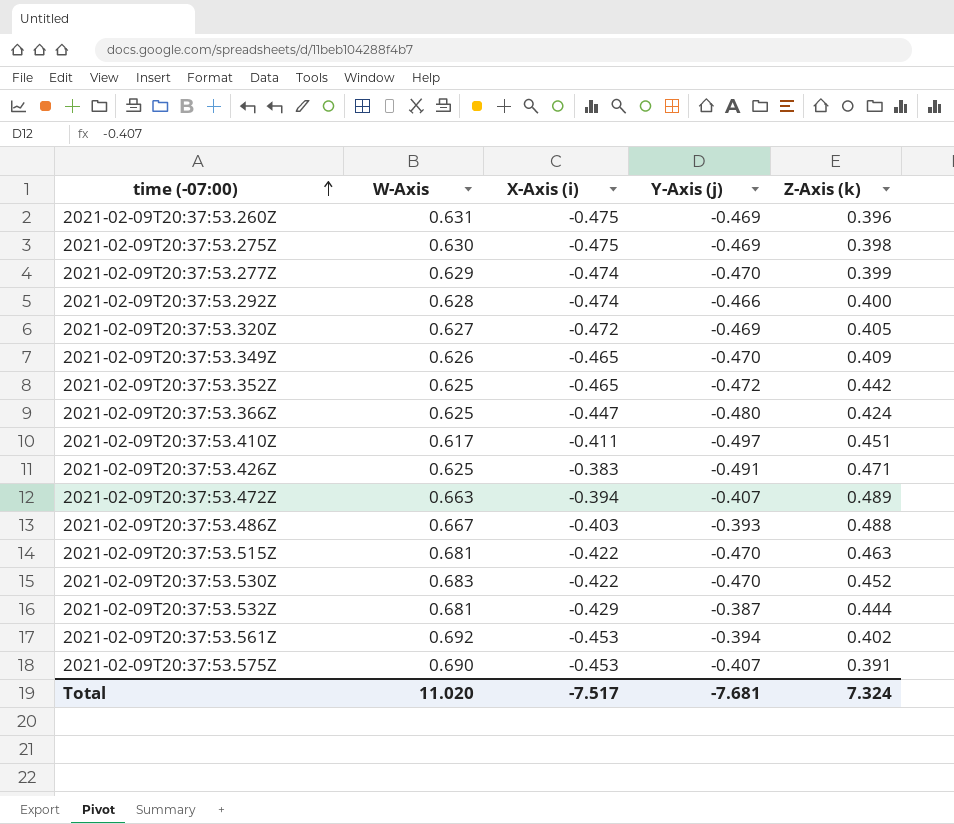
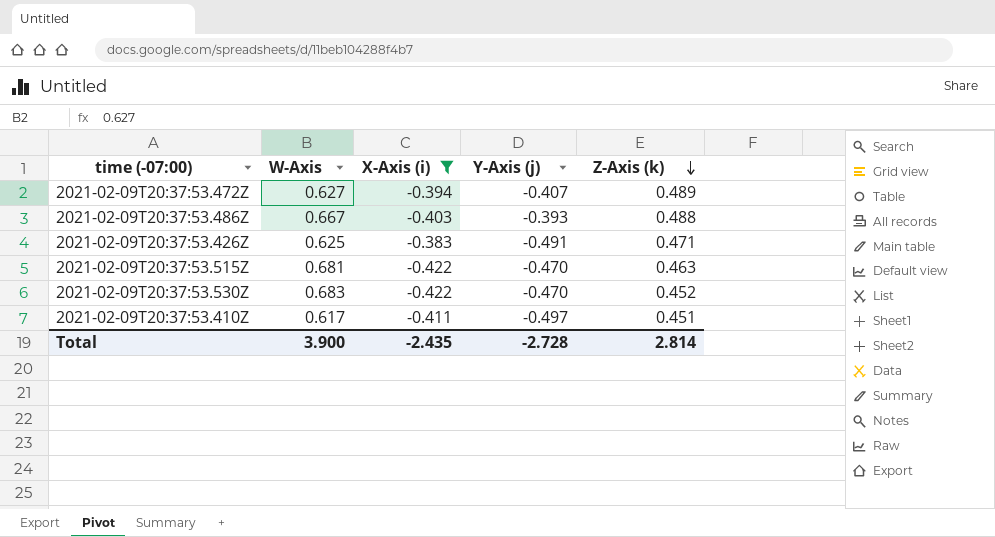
filter: none -> X-Axis (i) >= -0.422
row order: time (-07:00) ascending -> Z-Axis (k) descending
2021-02-09T20:37:53.472Z | W-Axis: 0.663 -> 0.627
Total | W-Axis: 11.020 -> 3.900
Total | X-Axis (i): -7.517 -> -2.435
Total | Y-Axis (j): -7.681 -> -2.728
Total | Z-Axis (k): 7.324 -> 2.814

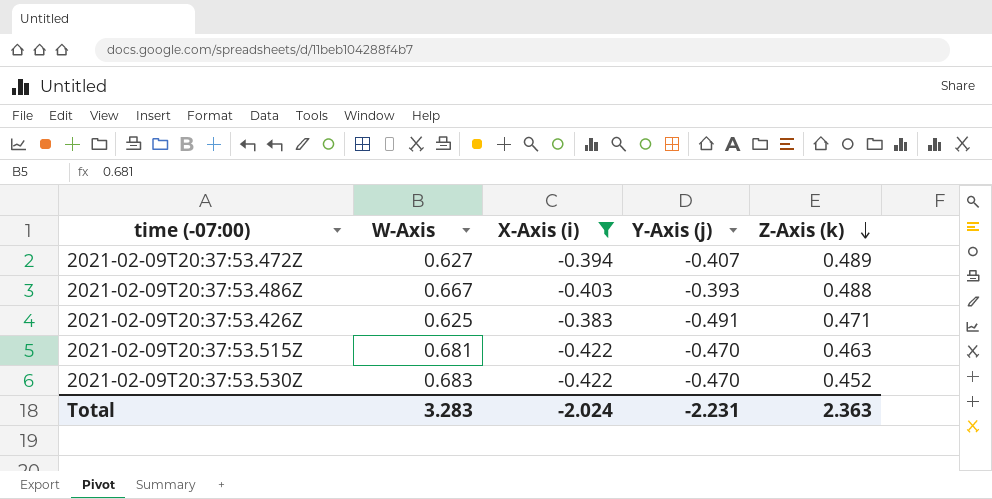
row 2021-02-09T20:37:53.410Z: 0.617 | -0.411 | -0.497 | 0.451 -> none
Total | W-Axis: 3.900 -> 3.283
Total | X-Axis (i): -2.435 -> -2.024
Total | Y-Axis (j): -2.728 -> -2.231
Total | Z-Axis (k): 2.814 -> 2.363

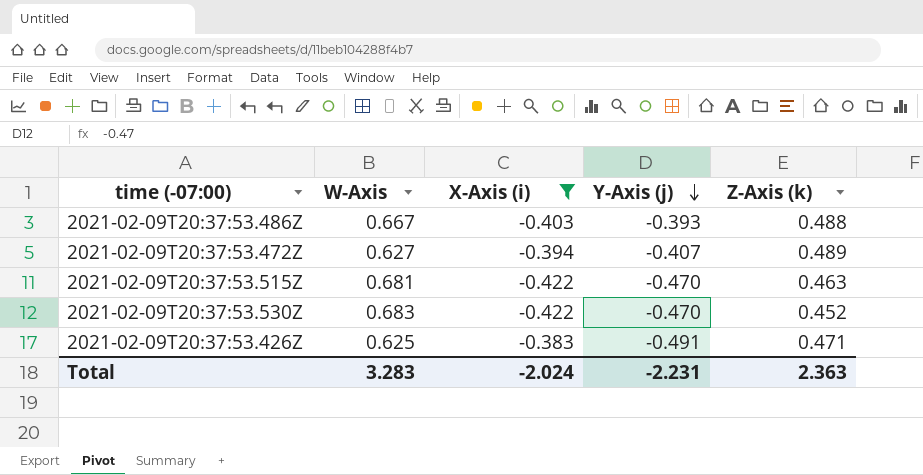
row order: Z-Axis (k) descending -> Y-Axis (j) descending

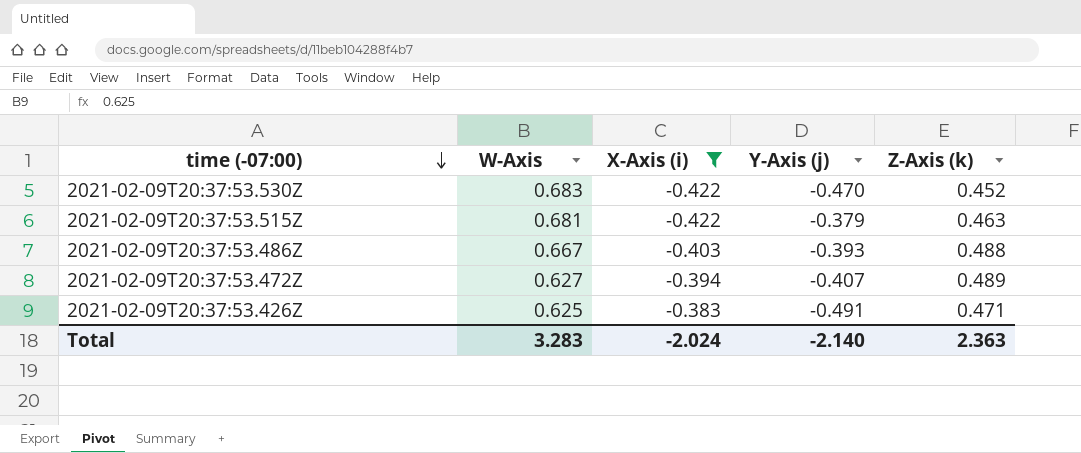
row order: Y-Axis (j) descending -> time (-07:00) descending
2021-02-09T20:37:53.515Z | Y-Axis (j): -0.470 -> -0.379
Total | Y-Axis (j): -2.231 -> -2.140

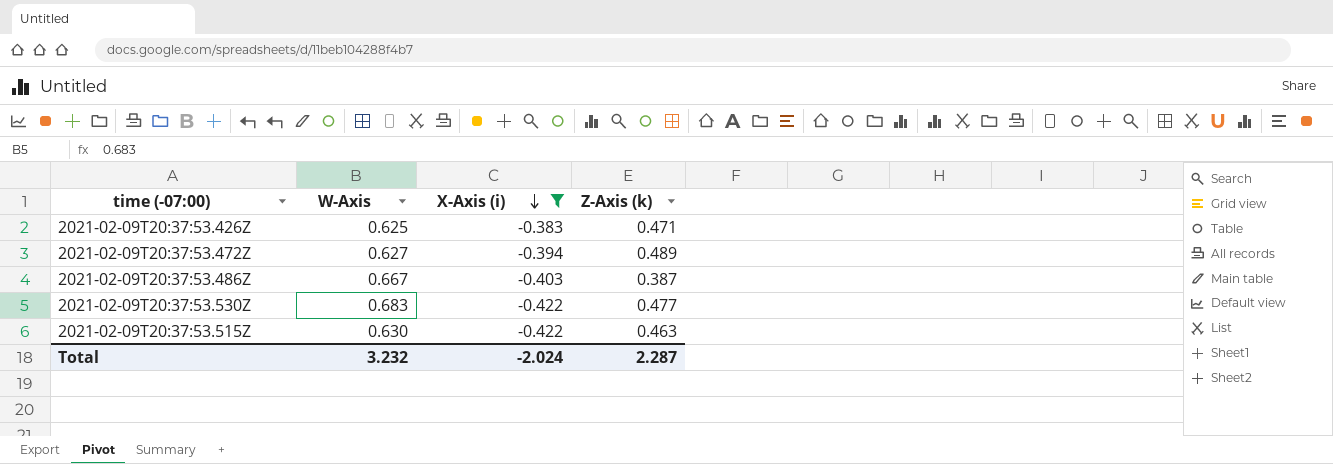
row order: time (-07:00) descending -> X-Axis (i) descending
column Y-Axis (j) | position: 4 -> none
2021-02-09T20:37:53.486Z | Z-Axis (k): 0.488 -> 0.387
2021-02-09T20:37:53.530Z | Z-Axis (k): 0.452 -> 0.477
2021-02-09T20:37:53.515Z | W-Axis: 0.681 -> 0.630
Total | W-Axis: 3.283 -> 3.232
Total | Z-Axis (k): 2.363 -> 2.287

